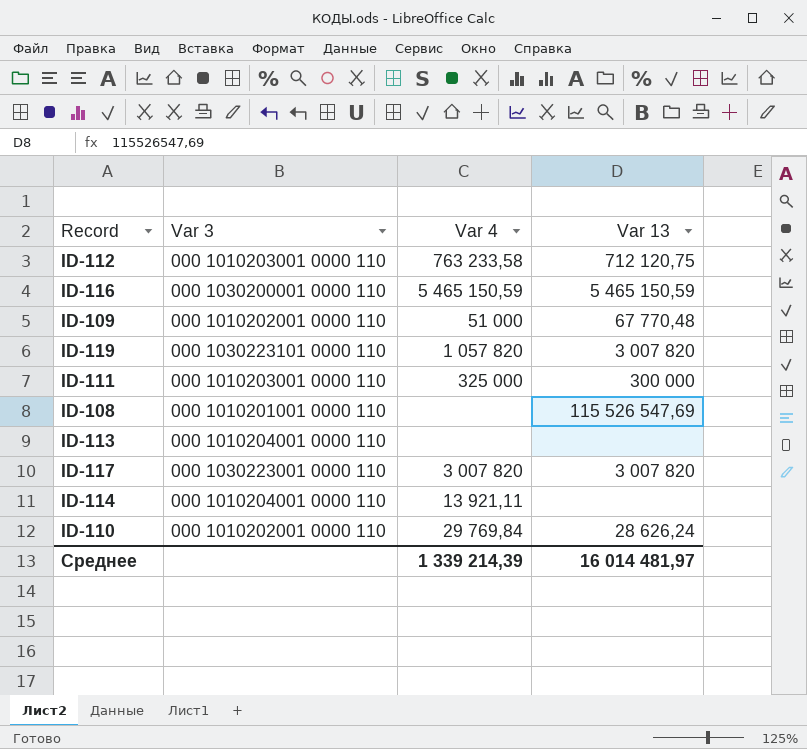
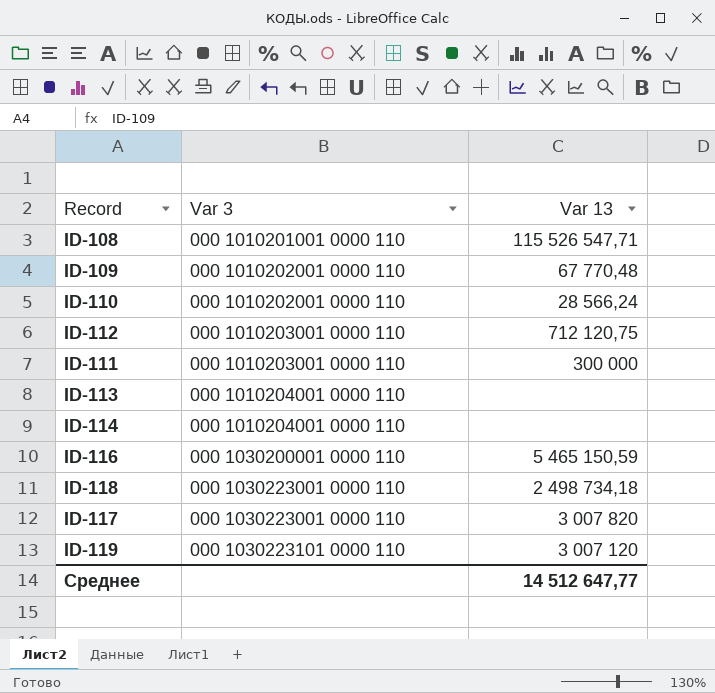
row order: none -> Var 3 ascending
column Var 4 | position: 3 -> none
ID-108 | Var 13: 115 526 547,69 -> 115 526 547,71
ID-110 | Var 13: 28 626,24 -> 28 566,24
row ID-118: none -> 000 1030223001 0000 110 | 2 498 734,18
ID-119 | Var 13: 3 007 820 -> 3 007 120
Среднее | Var 13: 16 014 481,97 -> 14 512 647,77

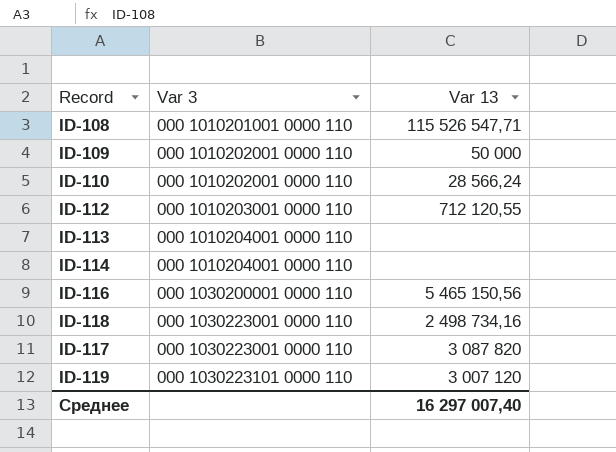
row ID-111: 000 1010203001 0000 110 | 300 000 -> none
ID-109 | Var 13: 67 770,48 -> 50 000
ID-112 | Var 13: 712 120,75 -> 712 120,55
ID-116 | Var 13: 5 465 150,59 -> 5 465 150,56
ID-118 | Var 13: 2 498 734,18 -> 2 498 734,16
ID-117 | Var 13: 3 007 820 -> 3 087 820
Среднее | Var 13: 14 512 647,77 -> 16 297 007,40

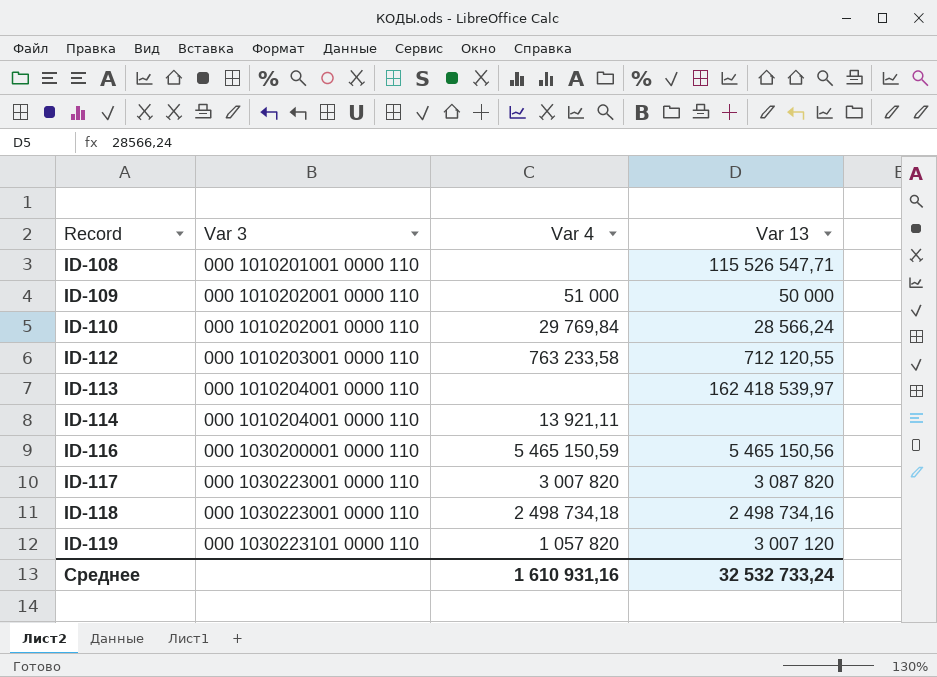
row order: Var 3 ascending -> Record ascending
column Var 4 | position: none -> 3
ID-113 | Var 13: none -> 162 418 539,97
Среднее | Var 13: 16 297 007,40 -> 32 532 733,24

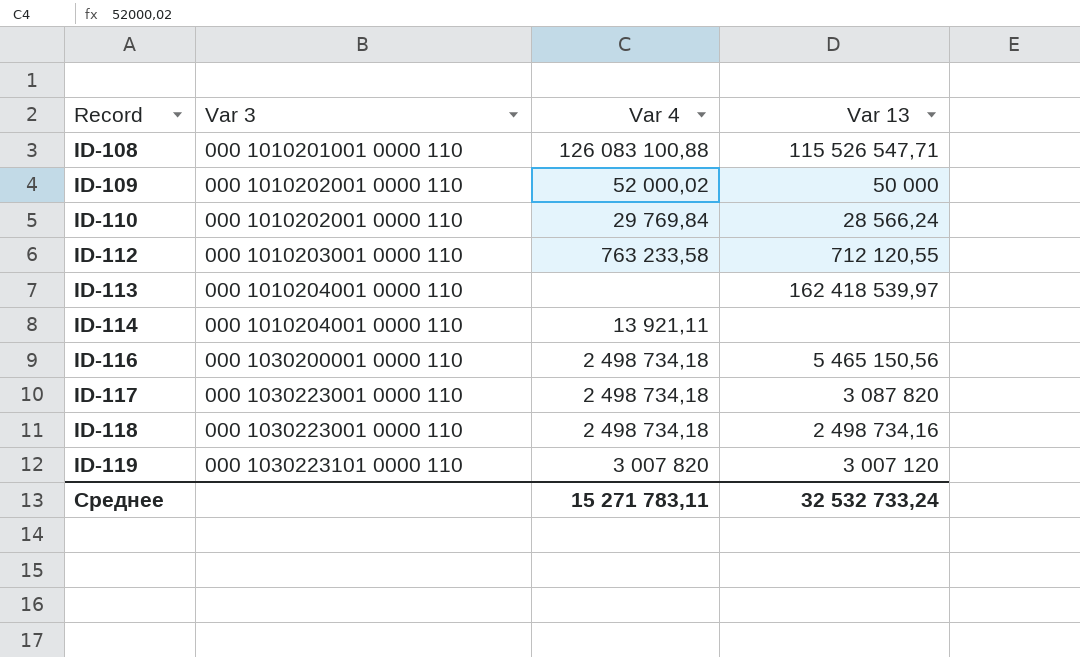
ID-108 | Var 4: none -> 126 083 100,88
ID-109 | Var 4: 51 000 -> 52 000,02
ID-116 | Var 4: 5 465 150,59 -> 2 498 734,18
ID-117 | Var 4: 3 007 820 -> 2 498 734,18
ID-119 | Var 4: 1 057 820 -> 3 007 820
Среднее | Var 4: 1 610 931,16 -> 15 271 783,11

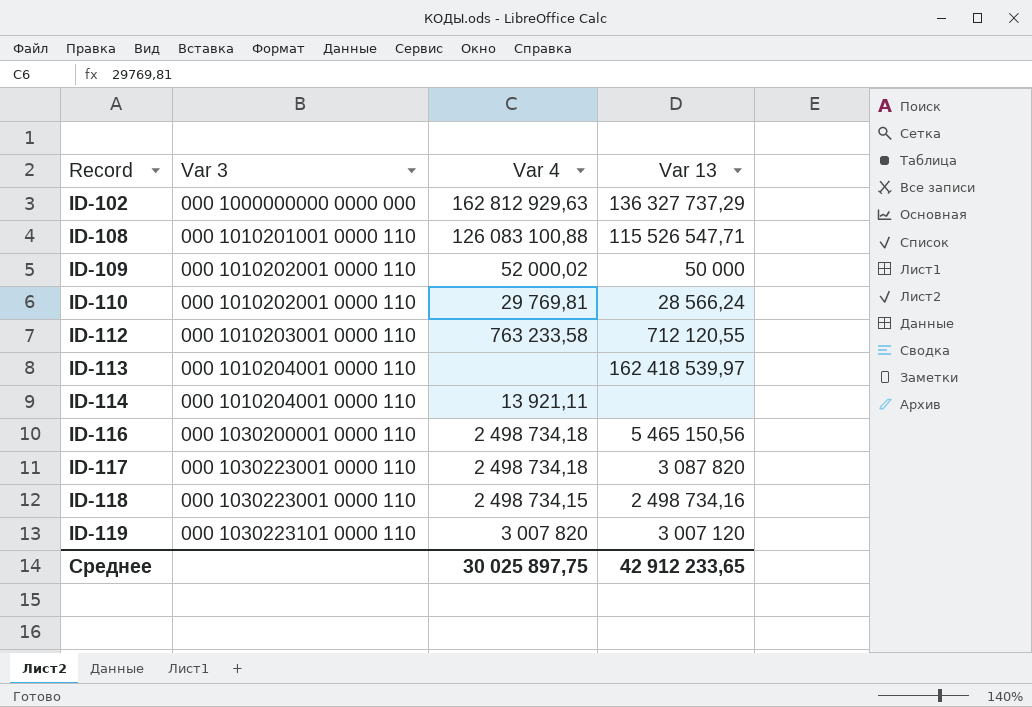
row ID-102: none -> 000 1000000000 0000 000 | 162 812 929,63 | 136 327 737,29
ID-110 | Var 4: 29 769,84 -> 29 769,81
ID-118 | Var 4: 2 498 734,18 -> 2 498 734,15
Среднее | Var 4: 15 271 783,11 -> 30 025 897,75
Среднее | Var 13: 32 532 733,24 -> 42 912 233,65

